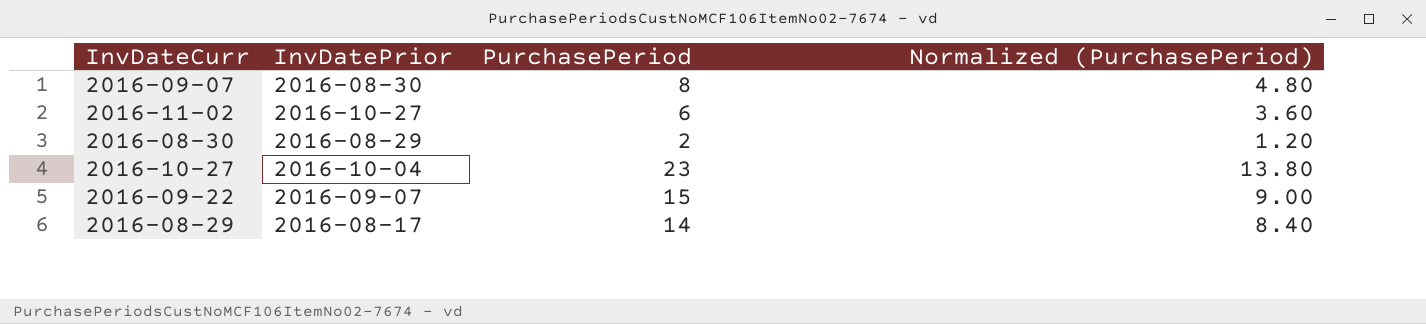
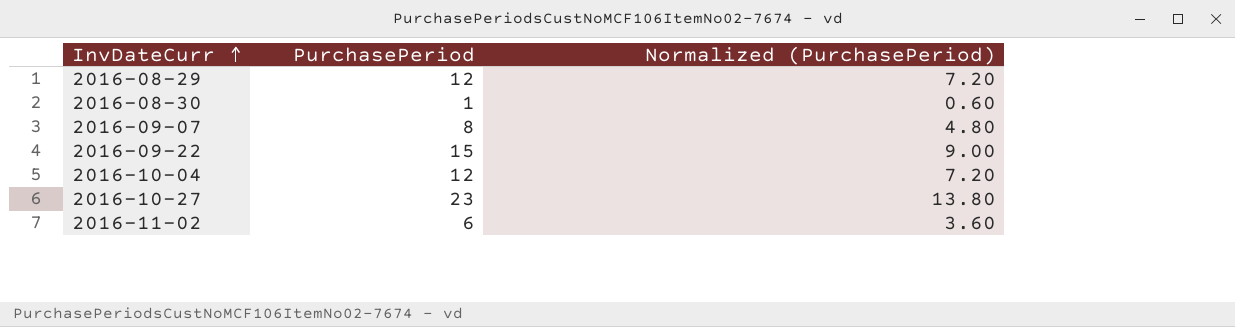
row order: none -> InvDateCurr ascending
column InvDatePrior | position: 2 -> none
2016-08-29 | PurchasePeriod: 14 -> 12
2016-08-29 | Normalized (PurchasePeriod): 8.40 -> 7.20
2016-08-30 | PurchasePeriod: 2 -> 1
2016-08-30 | Normalized (PurchasePeriod): 1.20 -> 0.60
row 2016-10-04: none -> 12 | 7.20

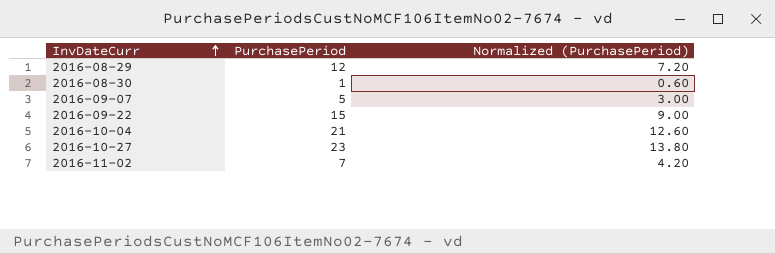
2016-09-07 | PurchasePeriod: 8 -> 5
2016-09-07 | Normalized (PurchasePeriod): 4.80 -> 3.00
2016-10-04 | PurchasePeriod: 12 -> 21
2016-10-04 | Normalized (PurchasePeriod): 7.20 -> 12.60
2016-11-02 | PurchasePeriod: 6 -> 7
2016-11-02 | Normalized (PurchasePeriod): 3.60 -> 4.20

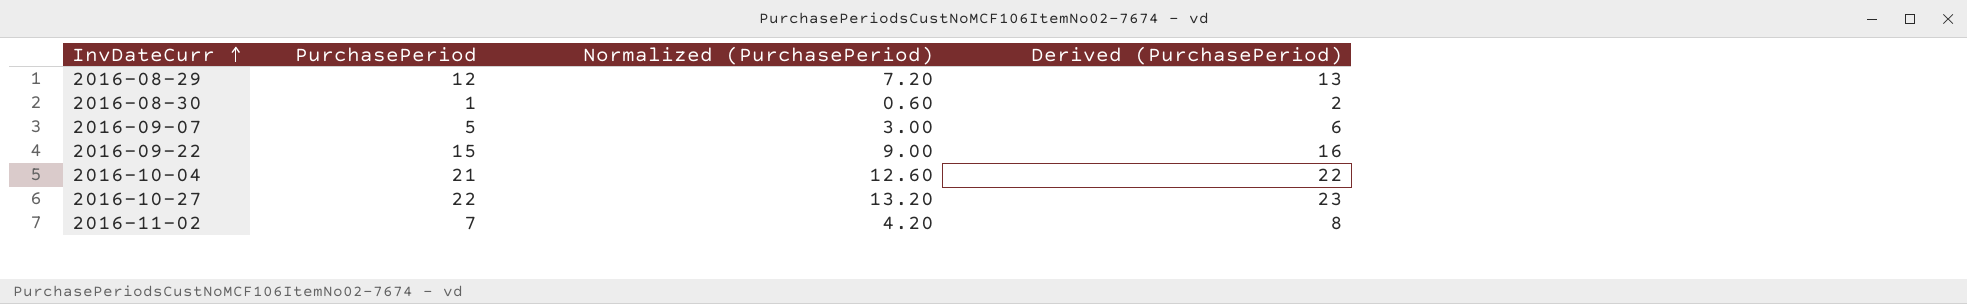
column Derived (PurchasePeriod) | formula: none -> [PurchasePeriod] + 1
2016-10-27 | PurchasePeriod: 23 -> 22
2016-10-27 | Normalized (PurchasePeriod): 13.80 -> 13.20

